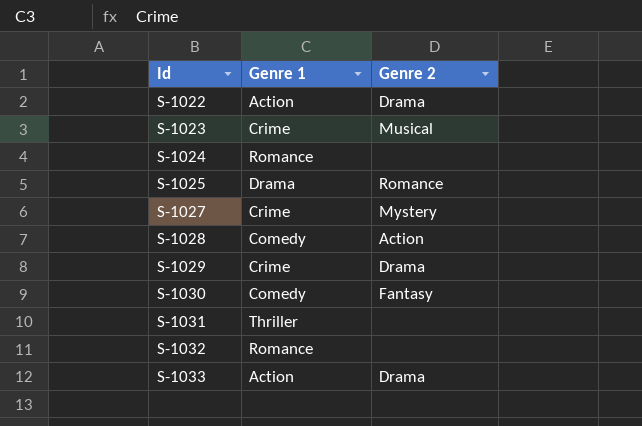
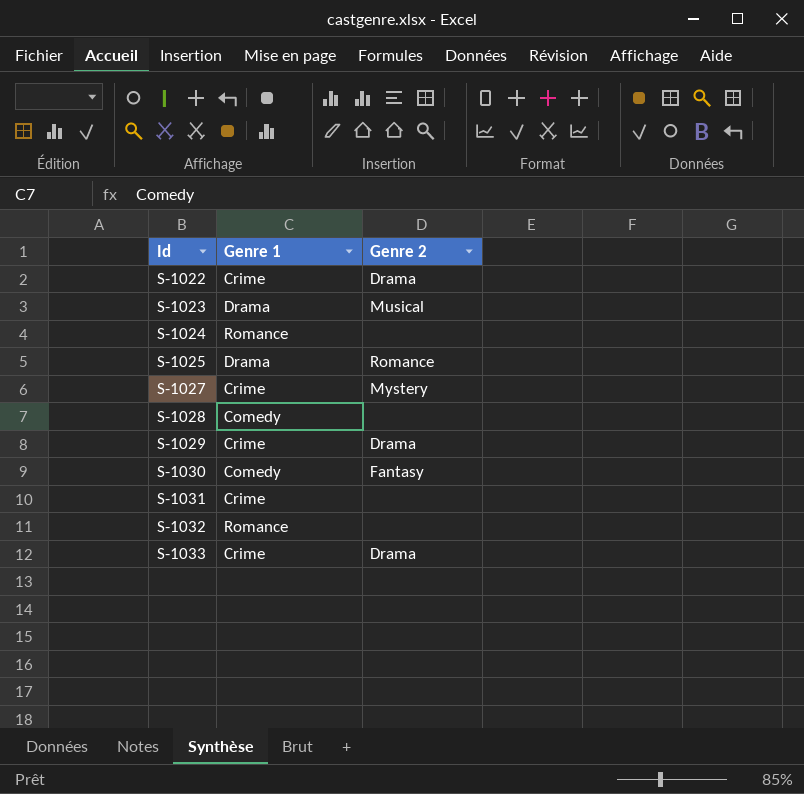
S-1022 | Genre 1: Action -> Crime
S-1023 | Genre 1: Crime -> Drama
S-1028 | Genre 2: Action -> none
S-1031 | Genre 1: Thriller -> Crime
S-1033 | Genre 1: Action -> Crime

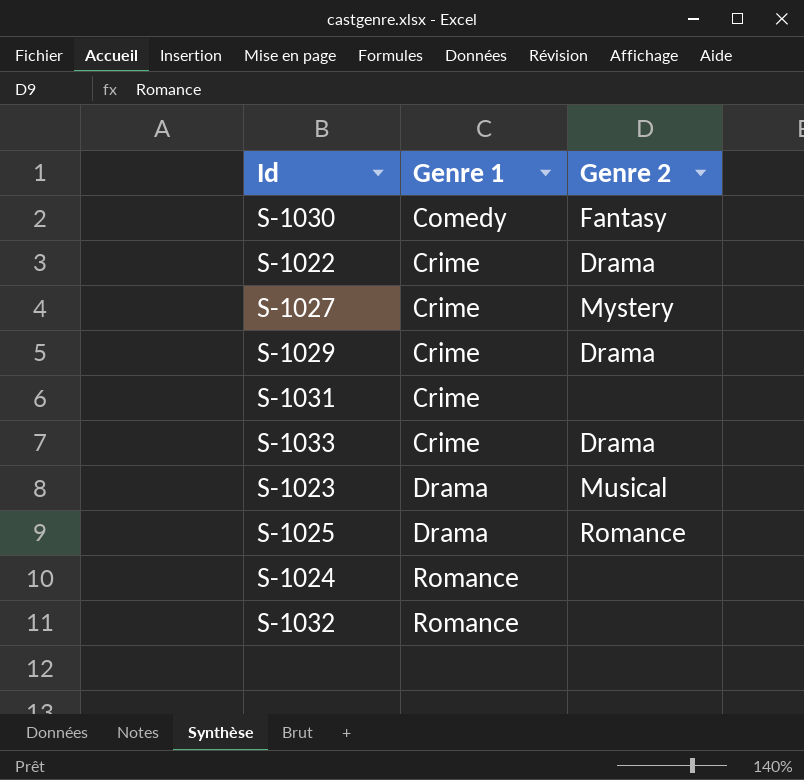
row order: Id ascending -> Genre 1 ascending
row S-1028: Comedy | none -> none

